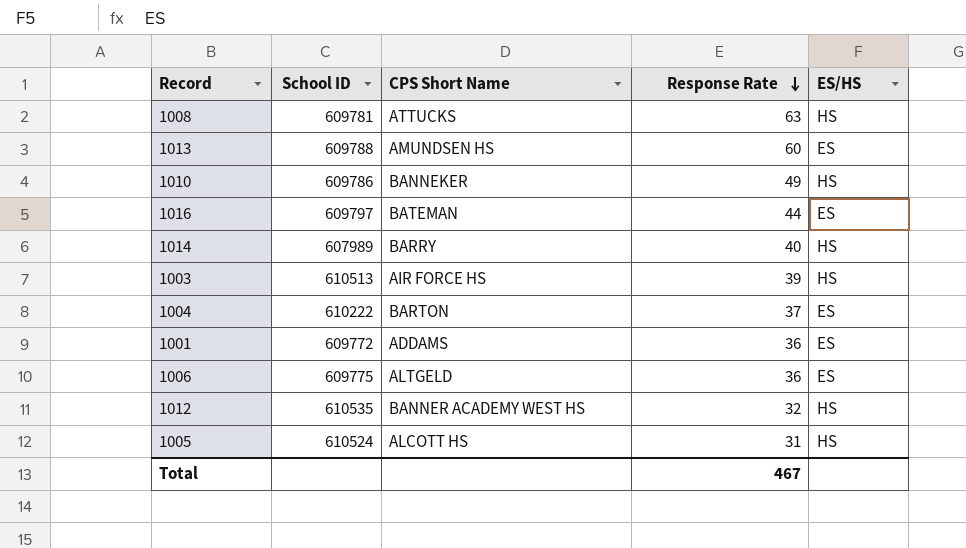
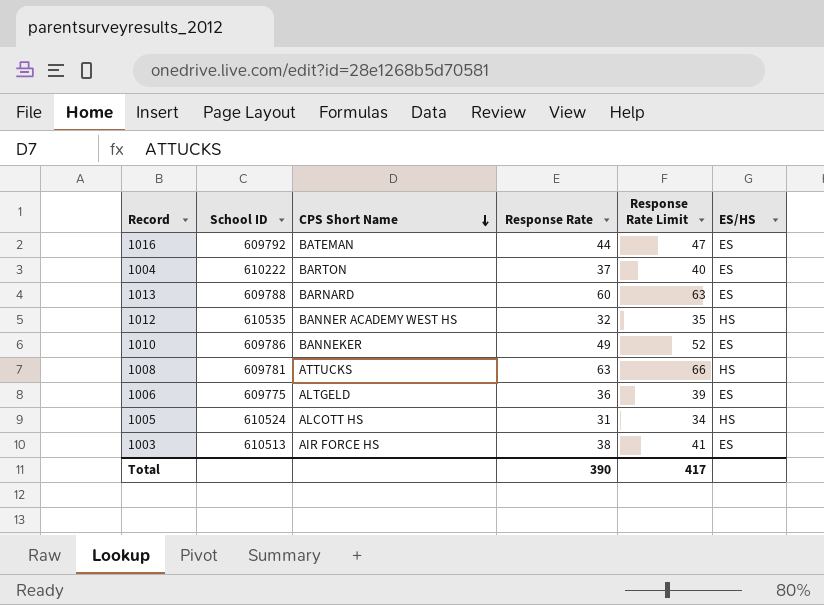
row order: Response Rate descending -> CPS Short Name descending
column Response Rate Limit | formula: none -> [Response Rate] + 3
row 1014: 607989 | BARRY | 40 | HS -> none
row 1001: 609772 | ADDAMS | 36 | ES -> none
1016 | School ID: 609797 -> 609792
1013 | CPS Short Name: AMUNDSEN HS -> BARNARD
1010 | ES/HS: HS -> ES
1003 | Response Rate: 39 -> 38
1003 | ES/HS: HS -> ES
Total | Response Rate: 467 -> 390

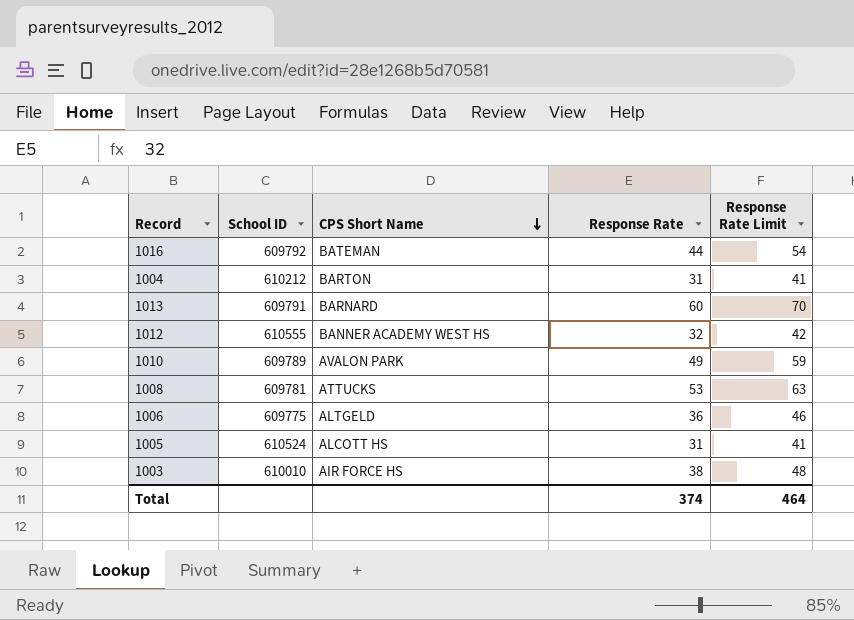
column ES/HS | position: 6 -> none
column Response Rate Limit | formula: [Response Rate] + 3 -> [Response Rate] + 10
1004 | School ID: 610222 -> 610212
1004 | Response Rate: 37 -> 31
1013 | School ID: 609788 -> 609791
1012 | School ID: 610535 -> 610555
1010 | School ID: 609786 -> 609789
1010 | CPS Short Name: BANNEKER -> AVALON PARK
1008 | Response Rate: 63 -> 53
1003 | School ID: 610513 -> 610010
Total | Response Rate: 390 -> 374
Total | Response Rate Limit: 417 -> 464

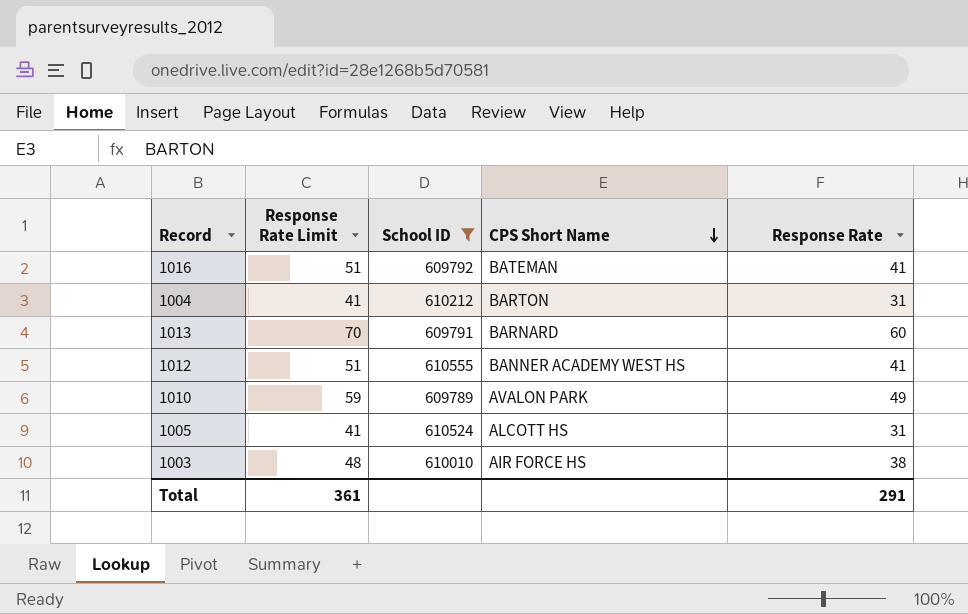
filter: none -> School ID >= 609789
column Response Rate Limit | position: 5 -> 2
1016 | Response Rate Limit: 54 -> 51
1016 | Response Rate: 44 -> 41
1012 | Response Rate Limit: 42 -> 51
1012 | Response Rate: 32 -> 41
Total | Response Rate Limit: 464 -> 361
Total | Response Rate: 374 -> 291

